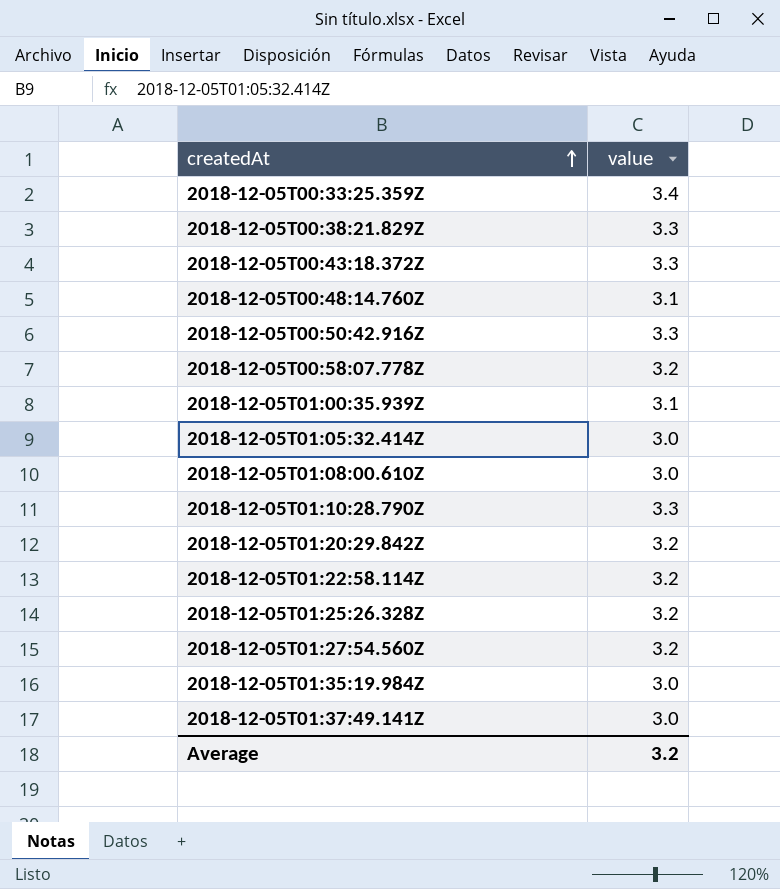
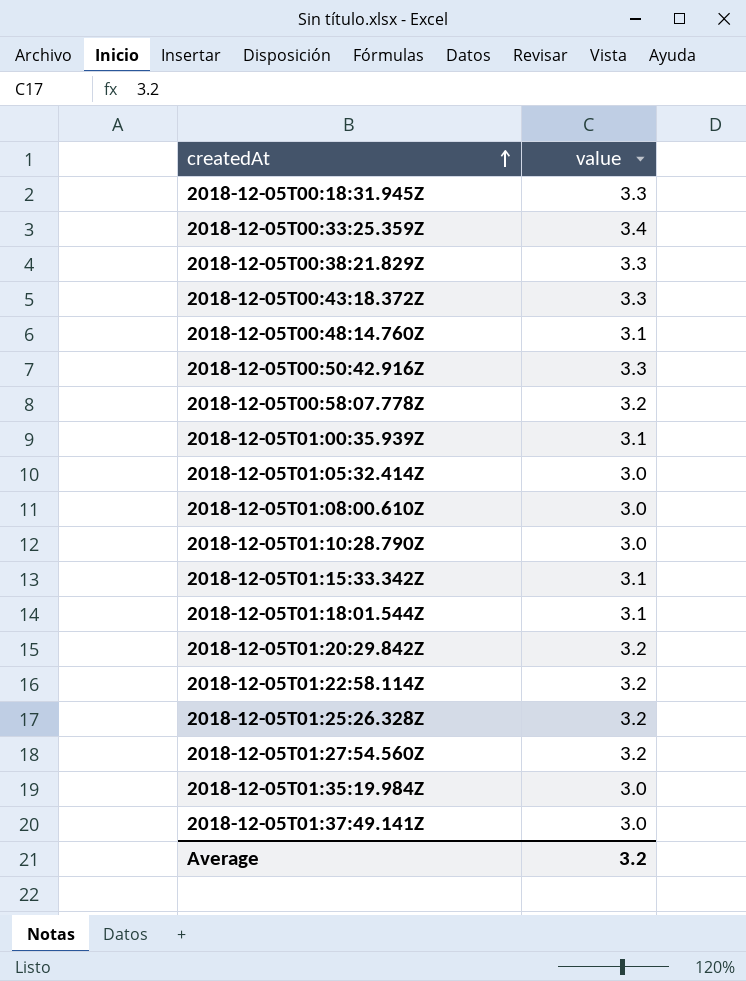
row 2018-12-05T00:18:31.945Z: none -> 3.3
2018-12-05T01:10:28.790Z | value: 3.3 -> 3.0
row 2018-12-05T01:15:33.342Z: none -> 3.1
row 2018-12-05T01:18:01.544Z: none -> 3.1

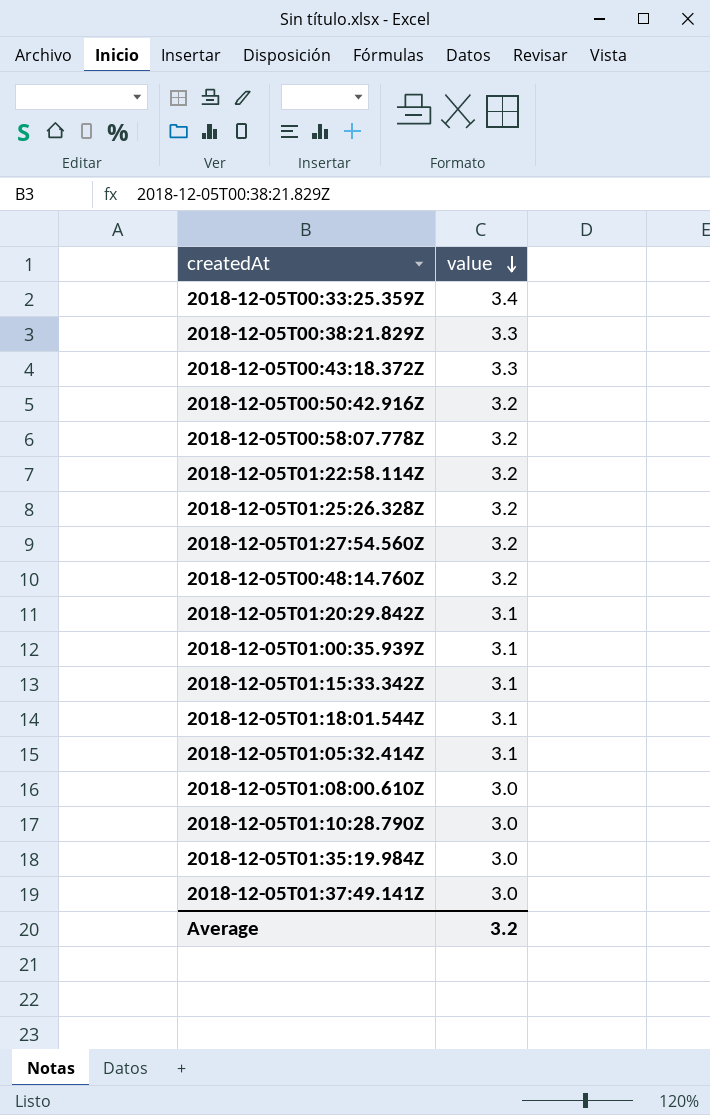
row order: createdAt ascending -> value descending
row 2018-12-05T00:18:31.945Z: 3.3 -> none
2018-12-05T00:50:42.916Z | value: 3.3 -> 3.2
2018-12-05T00:48:14.760Z | value: 3.1 -> 3.2
2018-12-05T01:20:29.842Z | value: 3.2 -> 3.1
2018-12-05T01:05:32.414Z | value: 3.0 -> 3.1

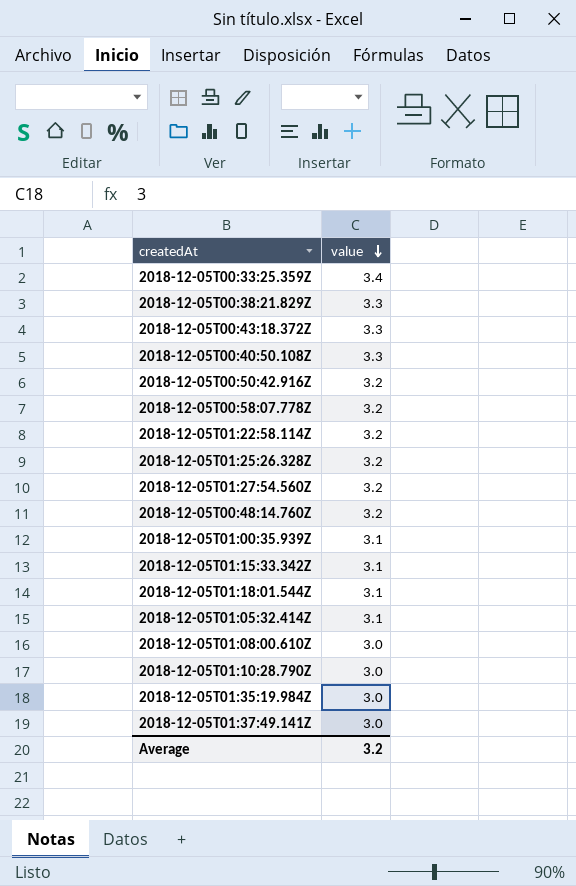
row 2018-12-05T01:20:29.842Z: 3.1 -> none
row 2018-12-05T00:40:50.108Z: none -> 3.3

